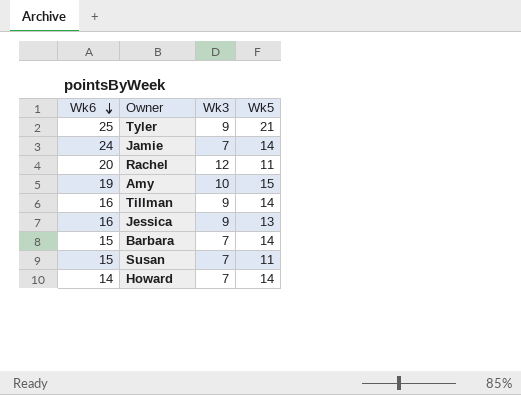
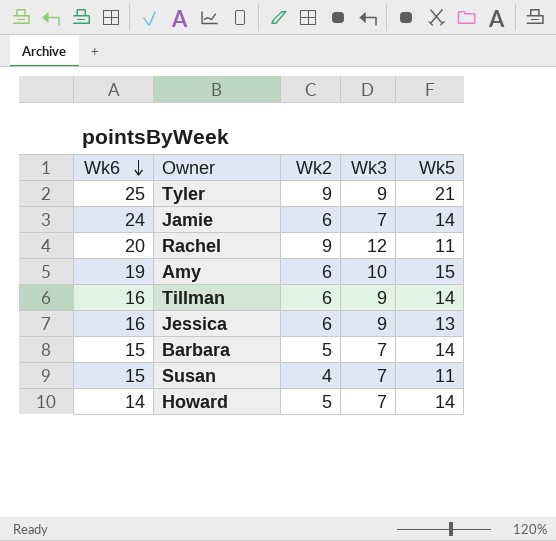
column Wk2 | position: none -> 3

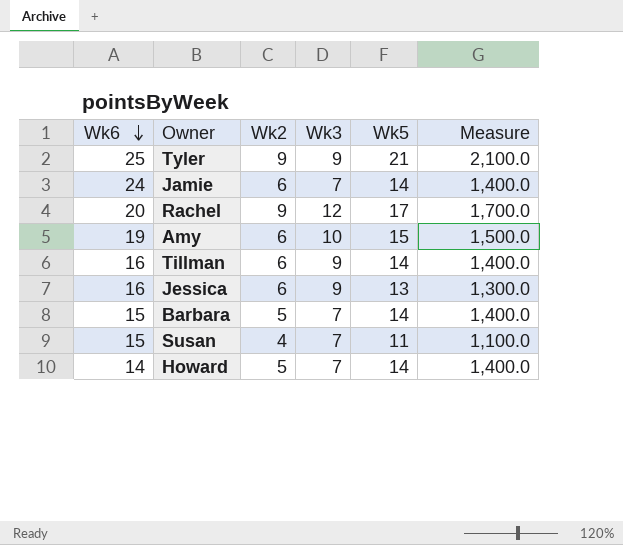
column Measure | formula: none -> [Wk5] * 100
Rachel | Wk5: 11 -> 17

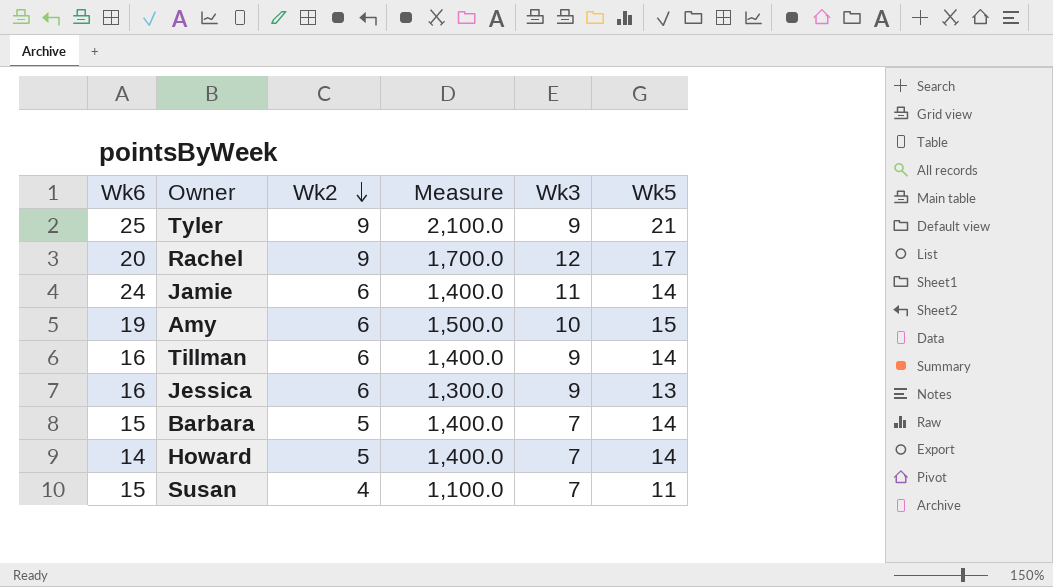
row order: Wk6 descending -> Wk2 descending
column Measure | position: 6 -> 4
Jamie | Wk3: 7 -> 11

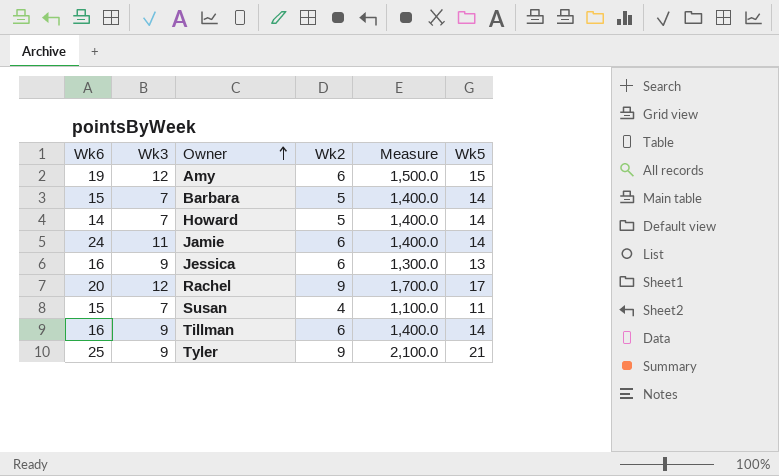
row order: Wk2 descending -> Owner ascending
column Wk3 | position: 5 -> 2
Amy | Wk3: 10 -> 12

